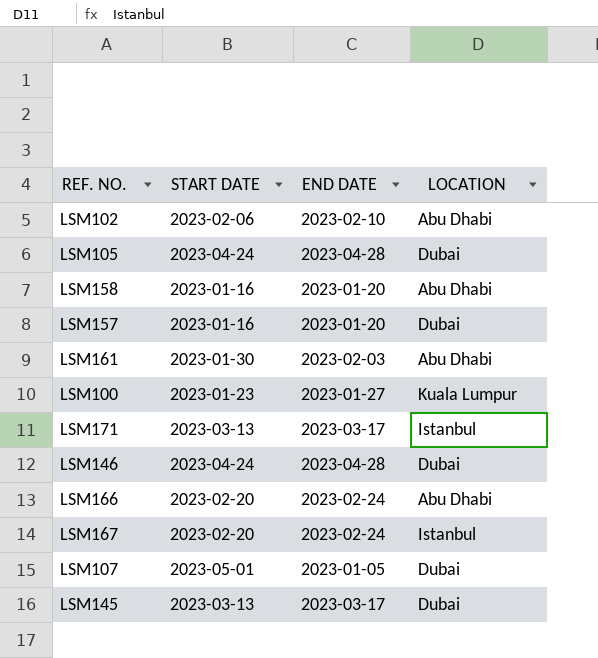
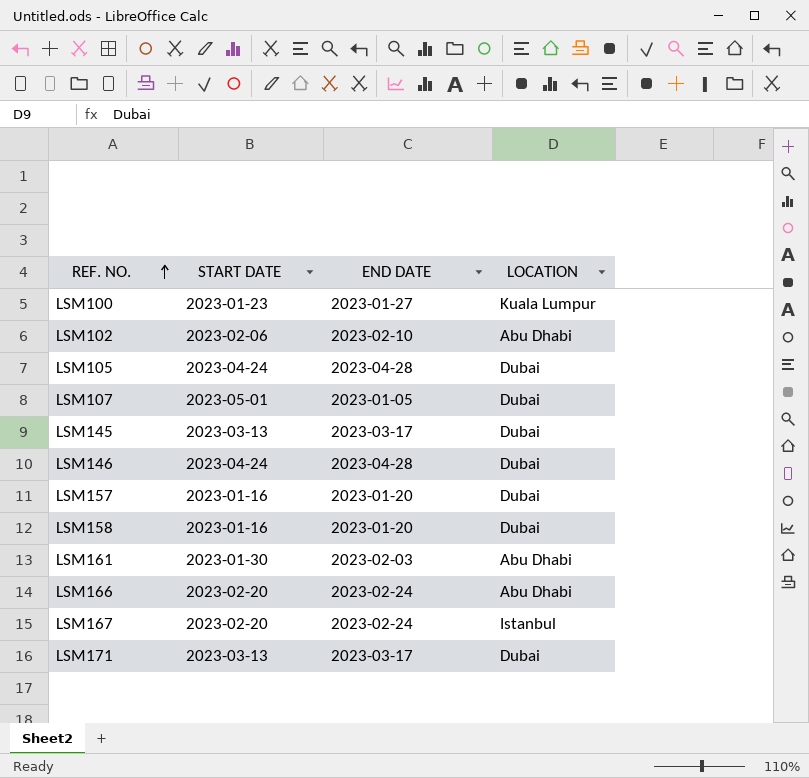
row order: none -> REF. NO. ascending
LSM158 | LOCATION: Abu Dhabi -> Dubai
LSM171 | LOCATION: Istanbul -> Dubai

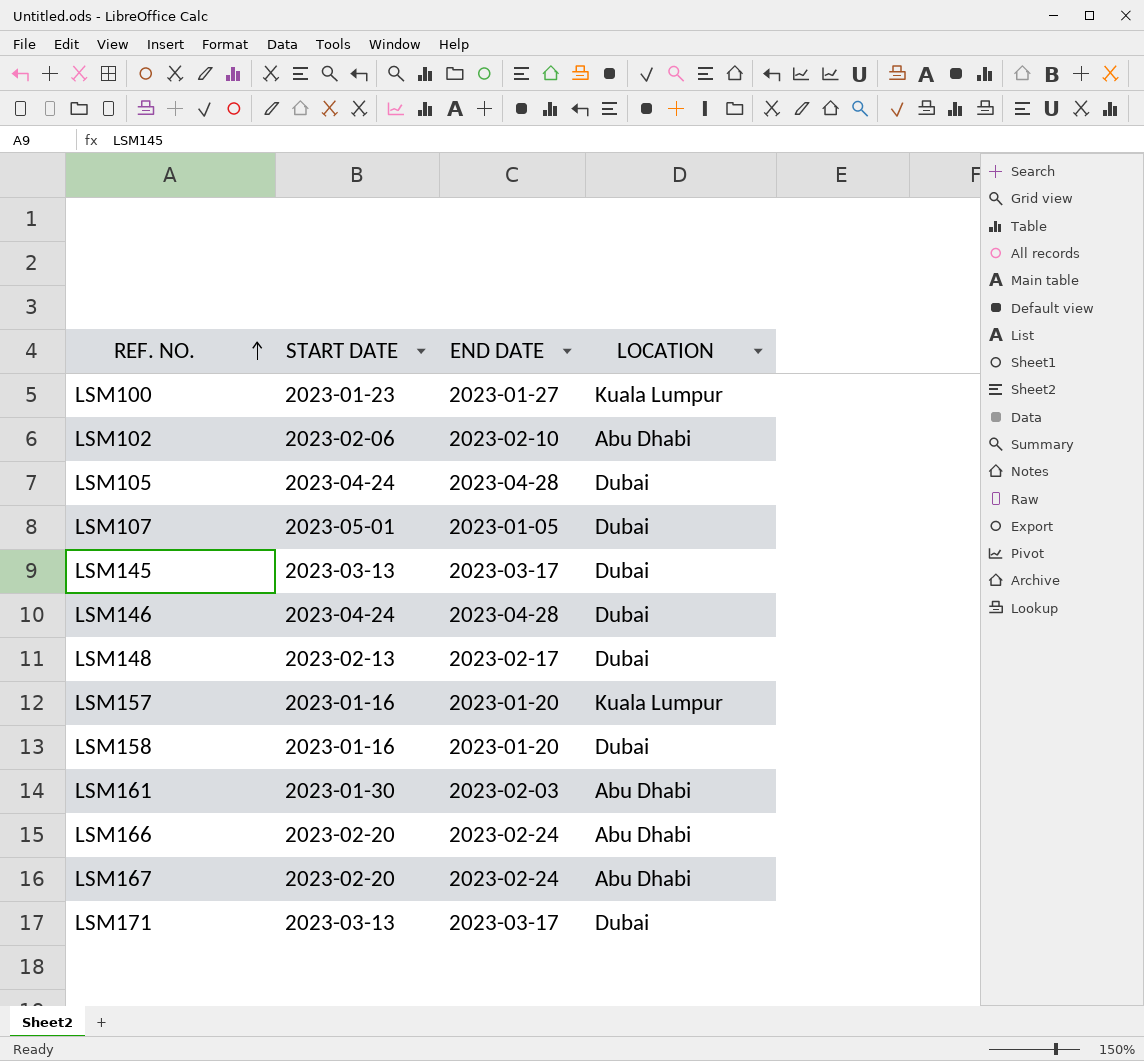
row LSM148: none -> 2023-02-13 | 2023-02-17 | Dubai
LSM157 | LOCATION: Dubai -> Kuala Lumpur
LSM167 | LOCATION: Istanbul -> Abu Dhabi

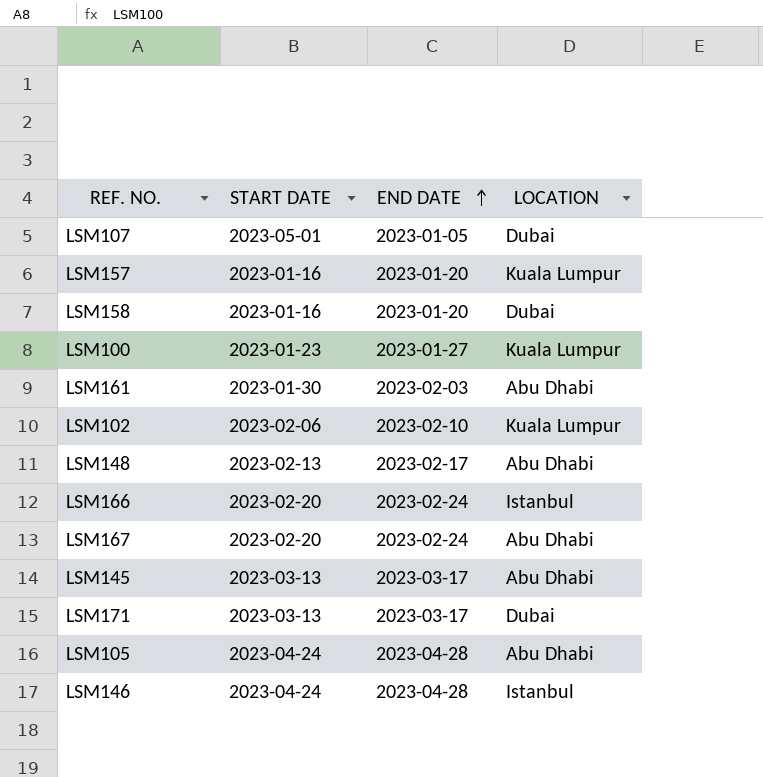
row order: REF. NO. ascending -> END DATE ascending
LSM102 | LOCATION: Abu Dhabi -> Kuala Lumpur
LSM148 | LOCATION: Dubai -> Abu Dhabi
LSM166 | LOCATION: Abu Dhabi -> Istanbul
LSM145 | LOCATION: Dubai -> Abu Dhabi
LSM105 | LOCATION: Dubai -> Abu Dhabi
LSM146 | LOCATION: Dubai -> Istanbul

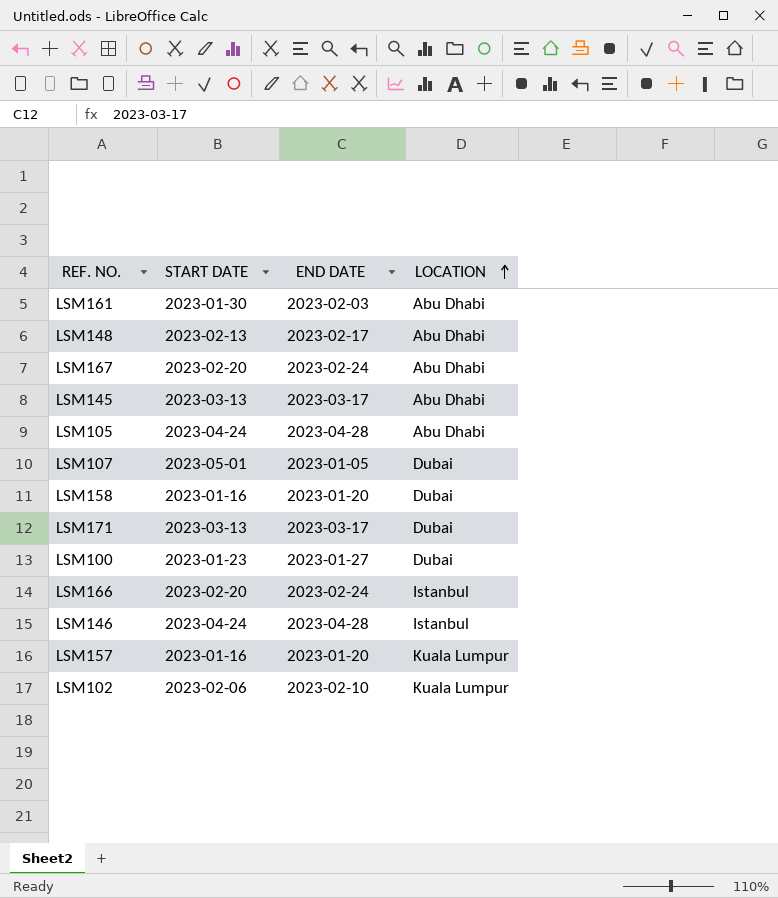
row order: END DATE ascending -> LOCATION ascending
LSM100 | LOCATION: Kuala Lumpur -> Dubai

